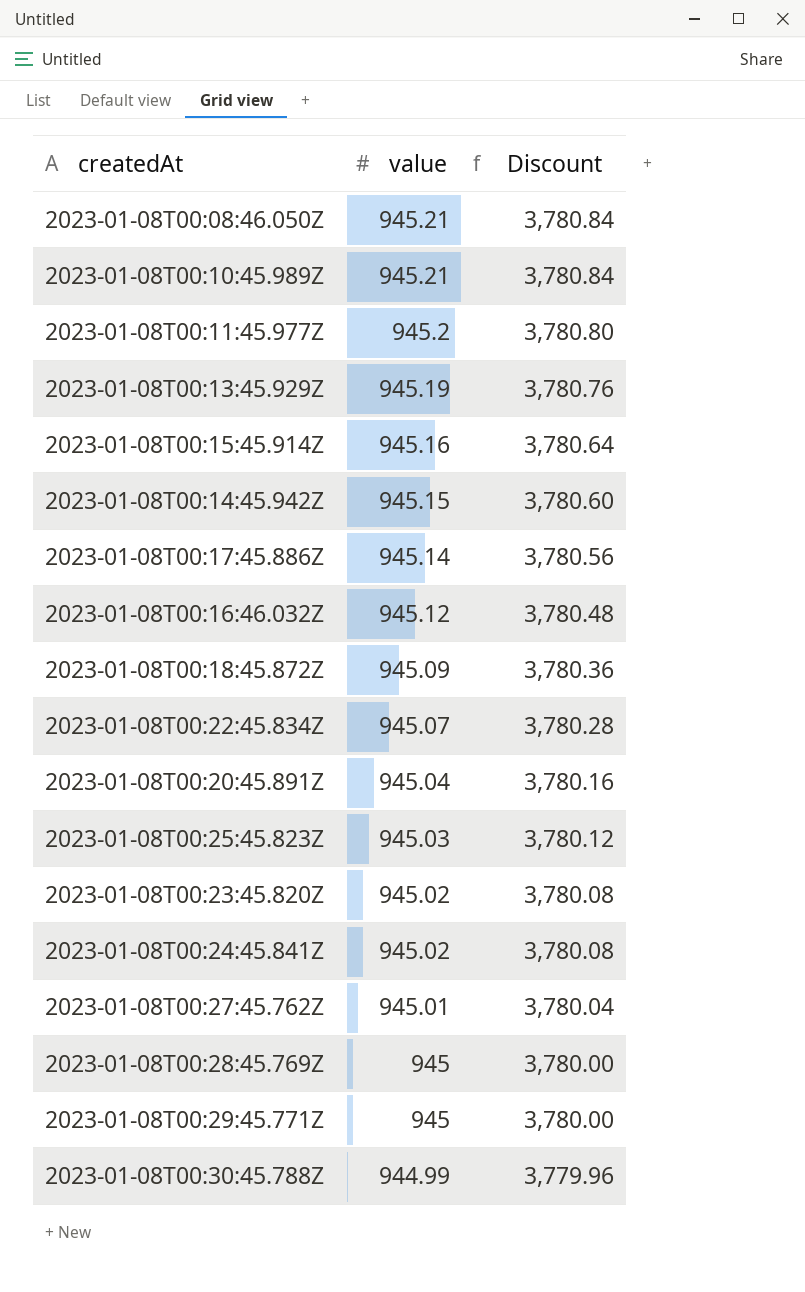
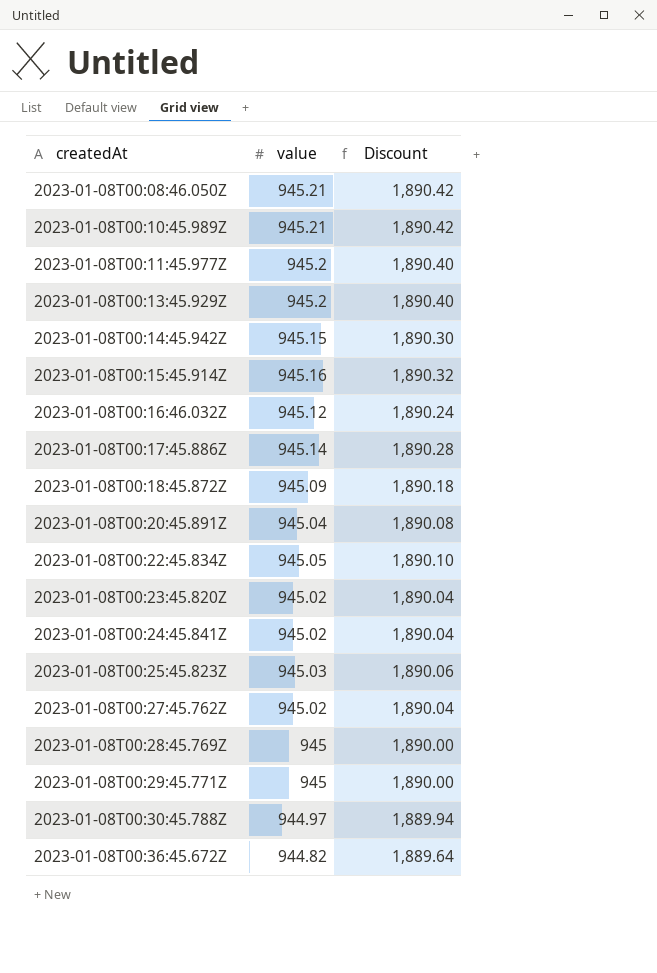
row order: value descending -> createdAt ascending
column Discount | formula: [value] * 4 -> [value] * 2
2023-01-08T00:13:45.929Z | value: 945.19 -> 945.2
2023-01-08T00:22:45.834Z | value: 945.07 -> 945.05
2023-01-08T00:27:45.762Z | value: 945.01 -> 945.02
2023-01-08T00:30:45.788Z | value: 944.99 -> 944.97
row 2023-01-08T00:36:45.672Z: none -> 944.82 | 1,889.64

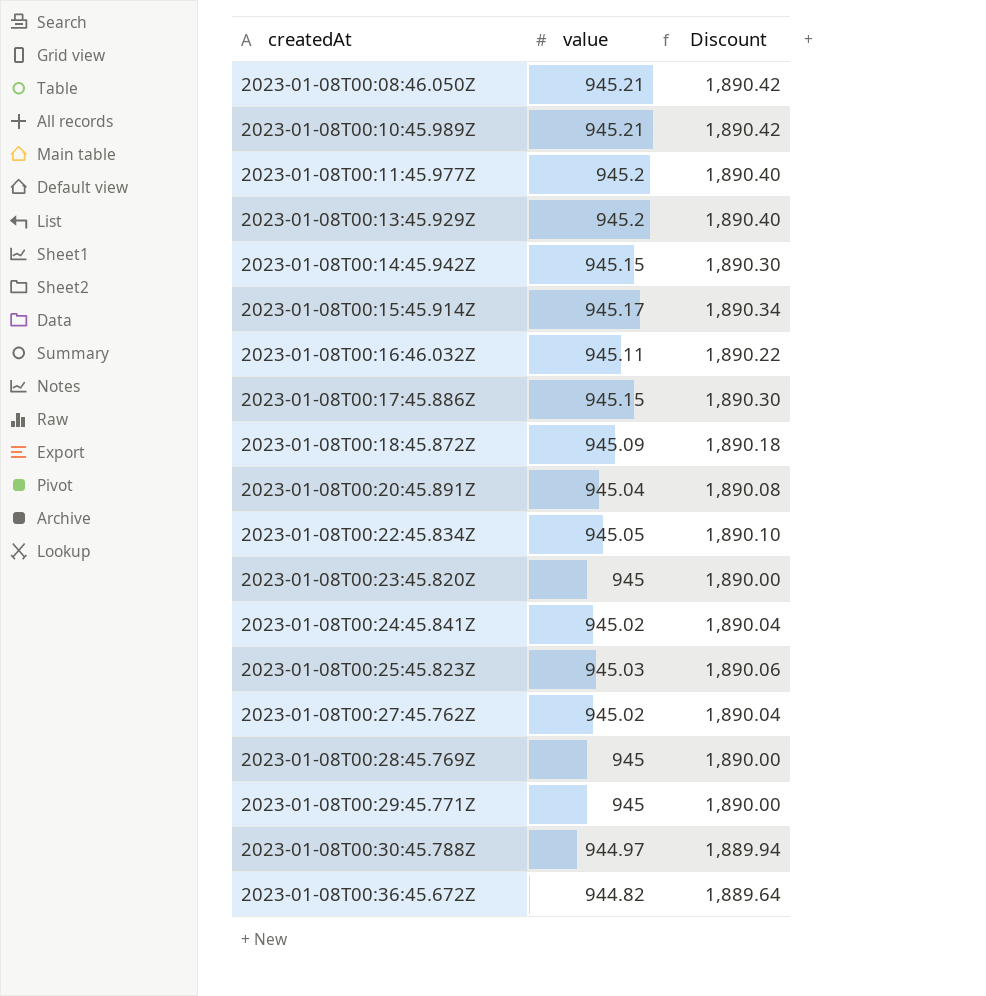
2023-01-08T00:15:45.914Z | value: 945.16 -> 945.17
2023-01-08T00:15:45.914Z | Discount: 1,890.32 -> 1,890.34
2023-01-08T00:16:46.032Z | value: 945.12 -> 945.11
2023-01-08T00:16:46.032Z | Discount: 1,890.24 -> 1,890.22
2023-01-08T00:17:45.886Z | value: 945.14 -> 945.15
2023-01-08T00:17:45.886Z | Discount: 1,890.28 -> 1,890.30
2023-01-08T00:23:45.820Z | value: 945.02 -> 945
2023-01-08T00:23:45.820Z | Discount: 1,890.04 -> 1,890.00

